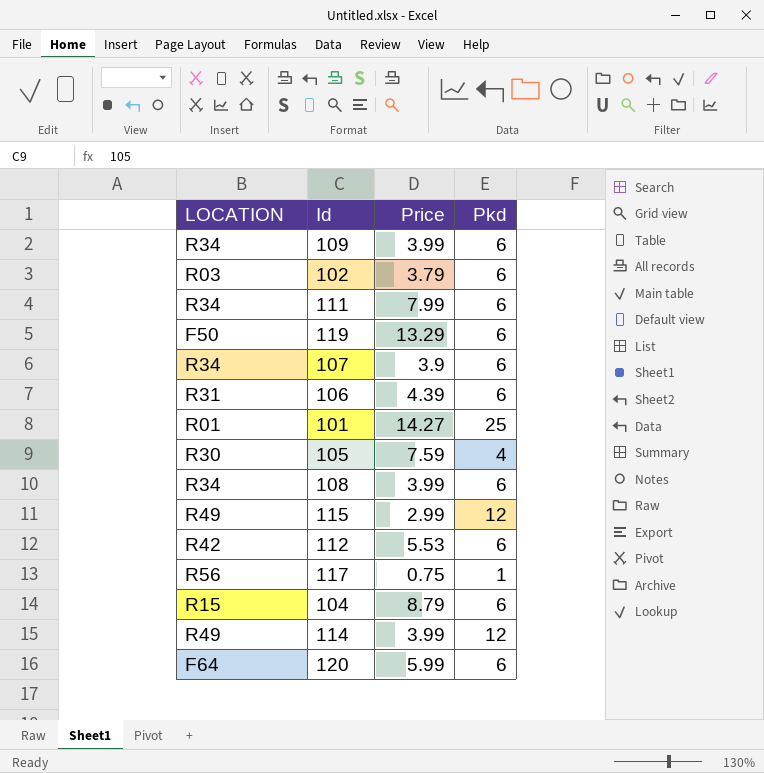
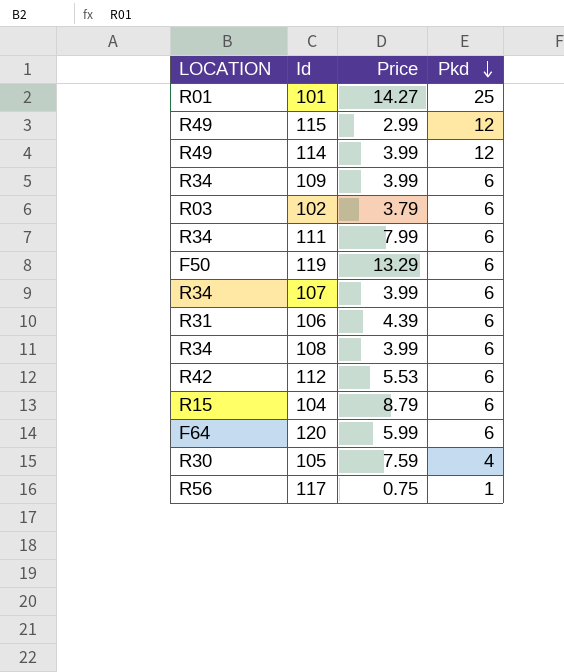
row order: none -> Pkd descending
107 | Price: 3.9 -> 3.99

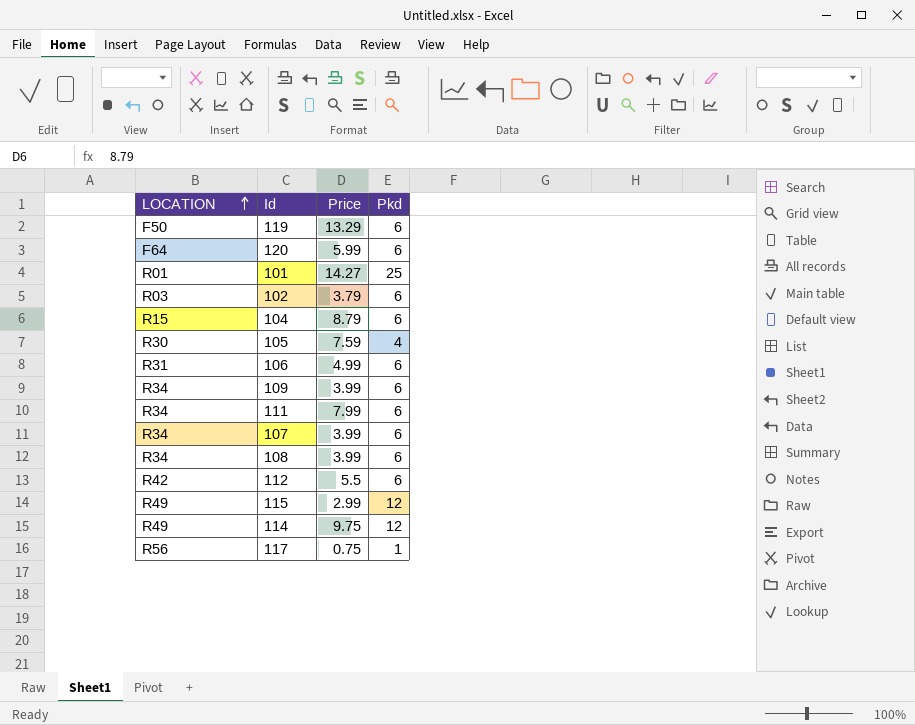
row order: Pkd descending -> LOCATION ascending
106 | Price: 4.39 -> 4.99
112 | Price: 5.53 -> 5.5
114 | Price: 3.99 -> 9.75

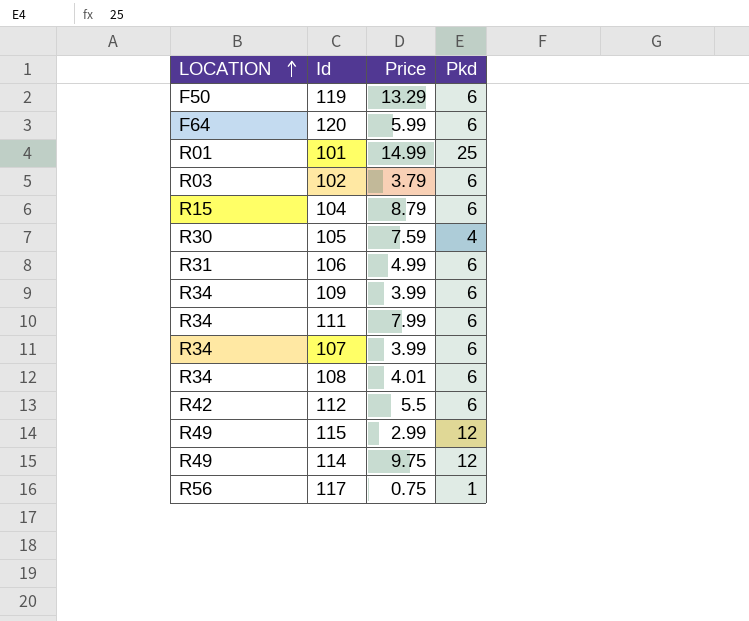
101 | Price: 14.27 -> 14.99
108 | Price: 3.99 -> 4.01

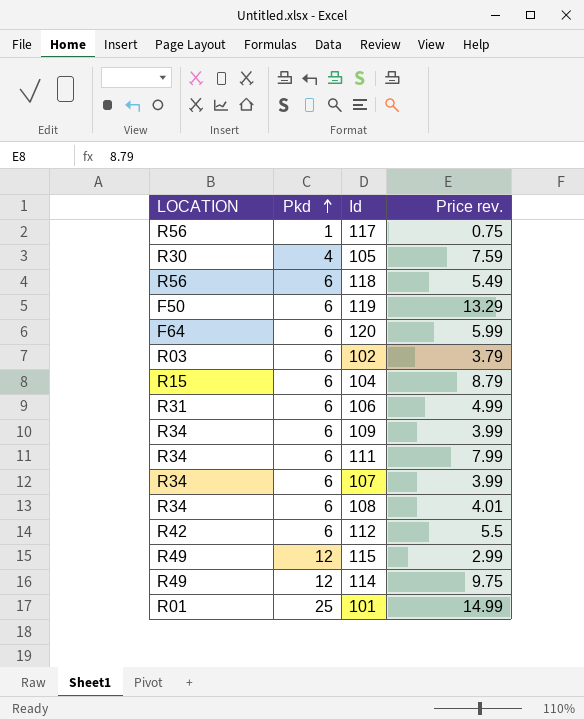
row order: LOCATION ascending -> Pkd ascending
column Pkd | position: 4 -> 2
column name: Price -> Price rev.
row 118: none -> R56 | 6 | 5.49

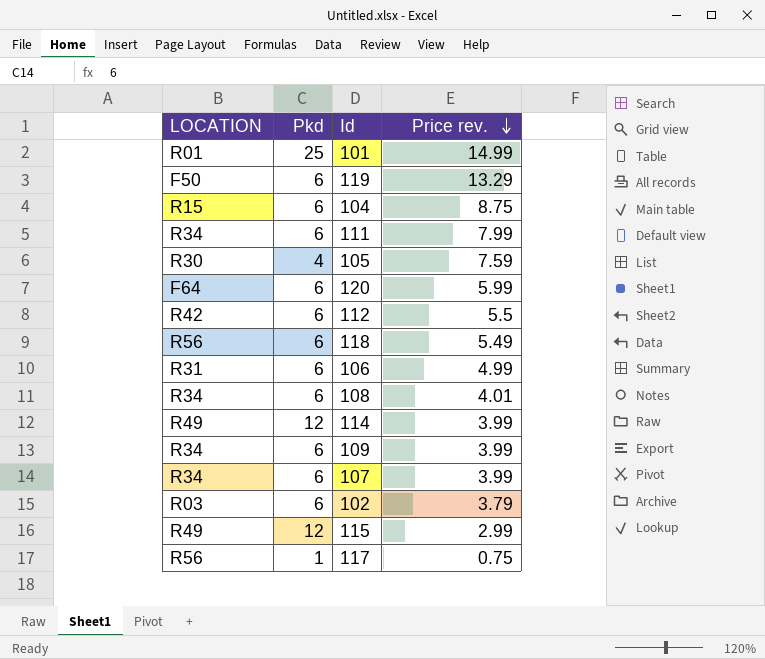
row order: Pkd ascending -> Price rev. descending
104 | Price rev.: 8.79 -> 8.75
114 | Price rev.: 9.75 -> 3.99

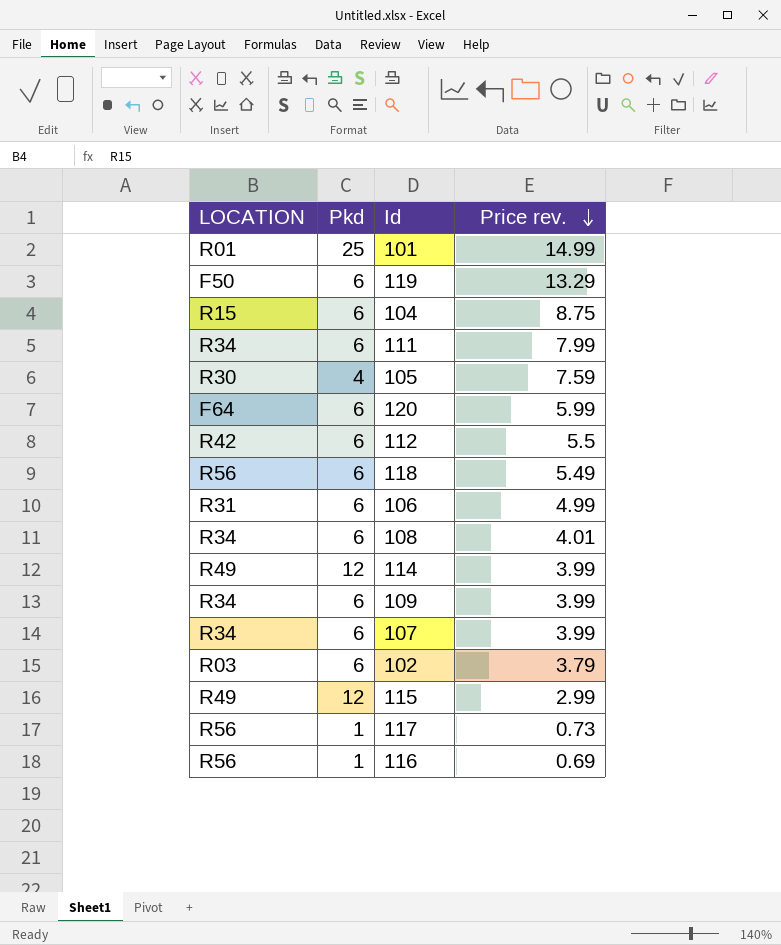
117 | Price rev.: 0.75 -> 0.73
row 116: none -> R56 | 1 | 0.69

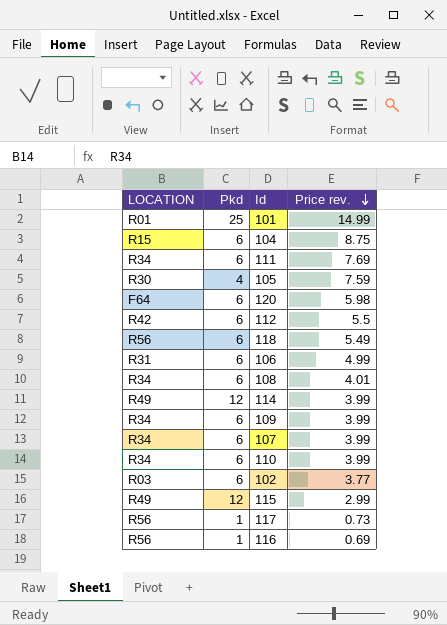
row 119: F50 | 6 | 13.29 -> none
111 | Price rev.: 7.99 -> 7.69
120 | Price rev.: 5.99 -> 5.98
row 110: none -> R34 | 6 | 3.99
102 | Price rev.: 3.79 -> 3.77

